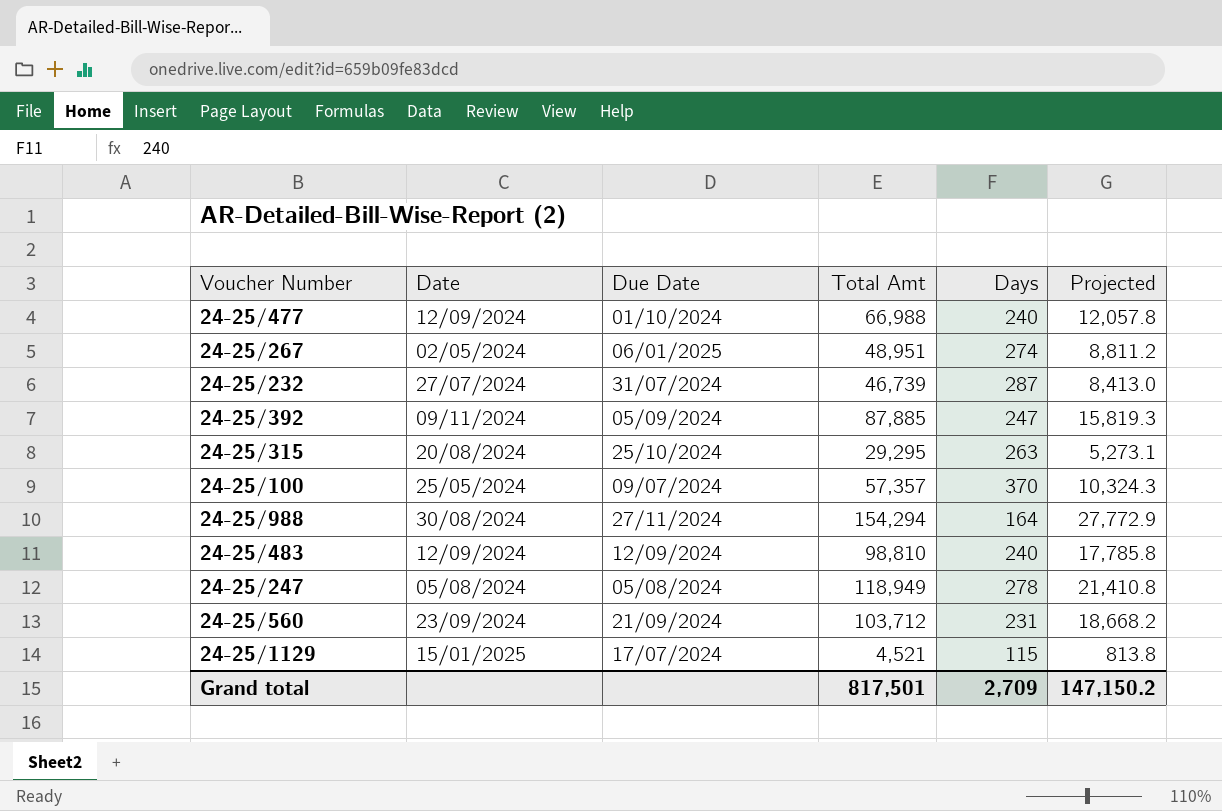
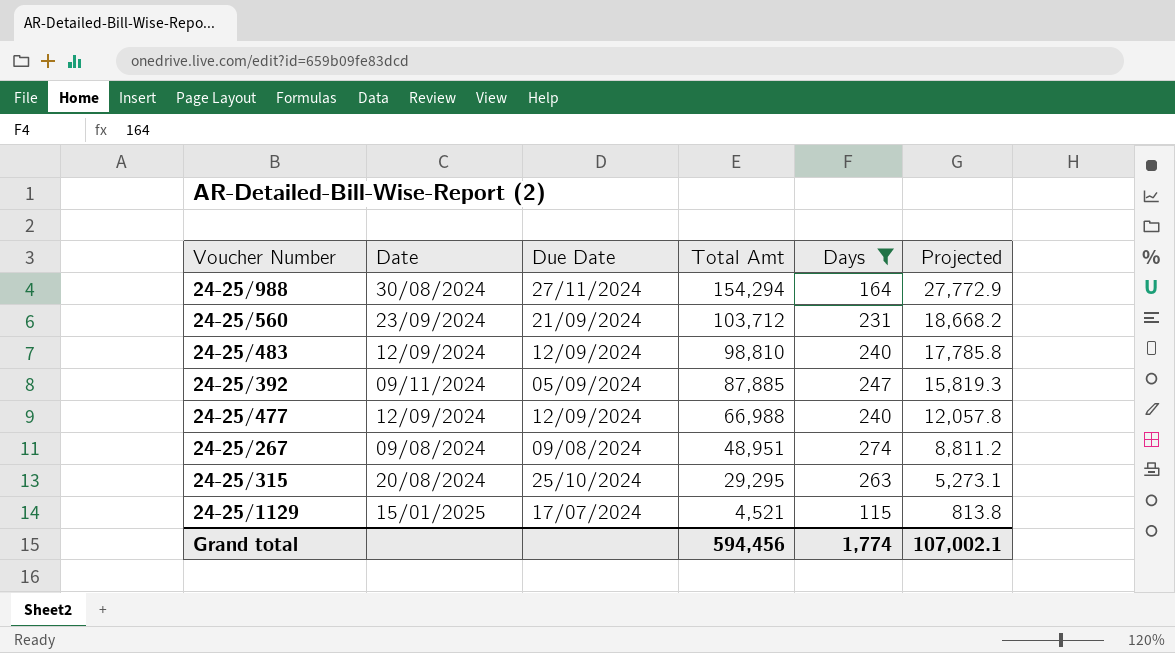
filter: none -> Days <= 274
row order: none -> Total Amt descending
24-25/477 | Due Date: 01/10/2024 -> 12/09/2024
24-25/267 | Date: 02/05/2024 -> 09/08/2024
24-25/267 | Due Date: 06/01/2025 -> 09/08/2024
Grand total | Total Amt: 817,501 -> 594,456
Grand total | Days: 2,709 -> 1,774
Grand total | Projected: 147,150.2 -> 107,002.1

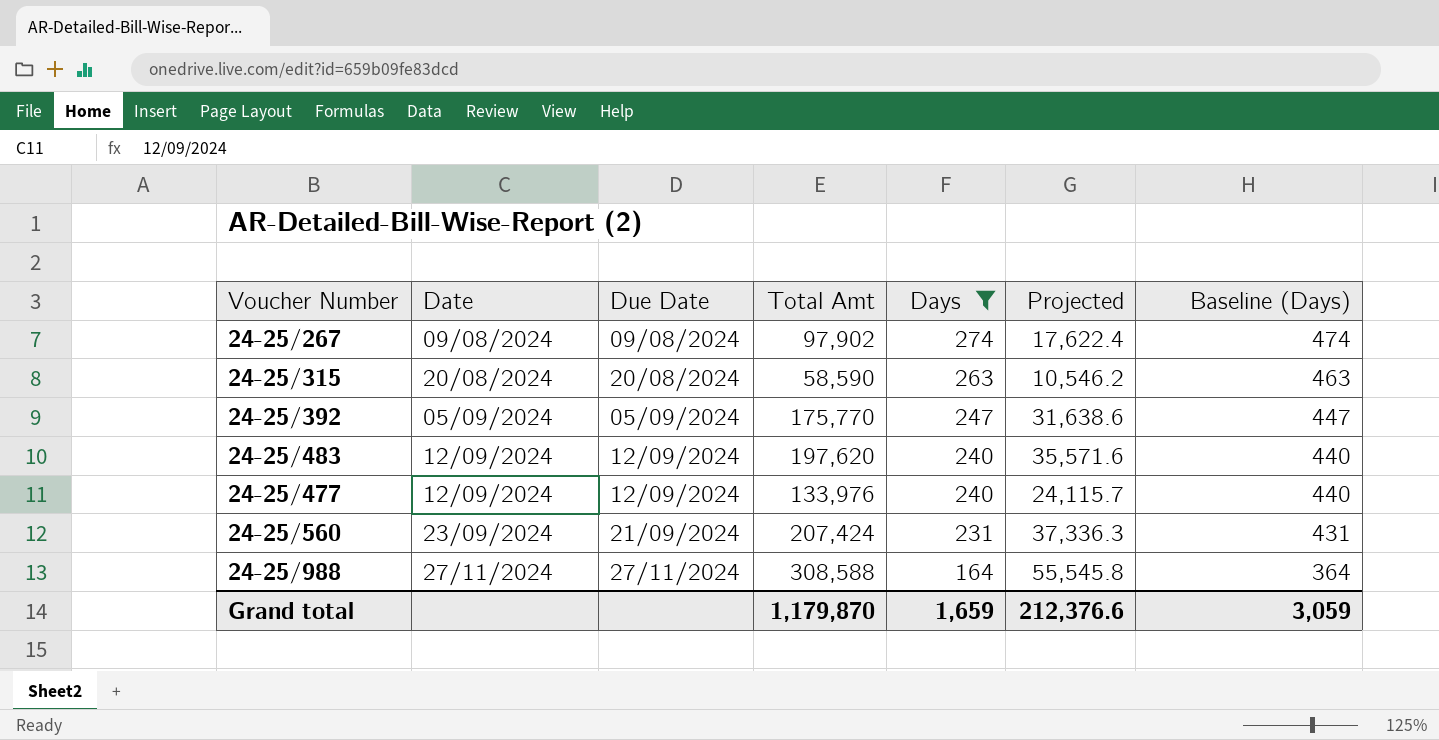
row order: Total Amt descending -> Date ascending
column Baseline (Days) | formula: none -> [Days] + 200
row 24-25/1129: 15/01/2025 | 17/07/2024 | 4,521 | 115 | 813.8 -> none
24-25/267 | Total Amt: 48,951 -> 97,902
24-25/267 | Projected: 8,811.2 -> 17,622.4
24-25/315 | Due Date: 25/10/2024 -> 20/08/2024
24-25/315 | Total Amt: 29,295 -> 58,590
24-25/315 | Projected: 5,273.1 -> 10,546.2
24-25/392 | Date: 09/11/2024 -> 05/09/2024
24-25/392 | Total Amt: 87,885 -> 175,770
24-25/392 | Projected: 15,819.3 -> 31,638.6
24-25/483 | Total Amt: 98,810 -> 197,620
24-25/483 | Projected: 17,785.8 -> 35,571.6
24-25/477 | Total Amt: 66,988 -> 133,976
24-25/477 | Projected: 12,057.8 -> 24,115.7
24-25/560 | Total Amt: 103,712 -> 207,424
24-25/560 | Projected: 18,668.2 -> 37,336.3
24-25/988 | Date: 30/08/2024 -> 27/11/2024
24-25/988 | Total Amt: 154,294 -> 308,588
24-25/988 | Projected: 27,772.9 -> 55,545.8
Grand total | Total Amt: 594,456 -> 1,179,870
Grand total | Days: 1,774 -> 1,659
Grand total | Projected: 107,002.1 -> 212,376.6

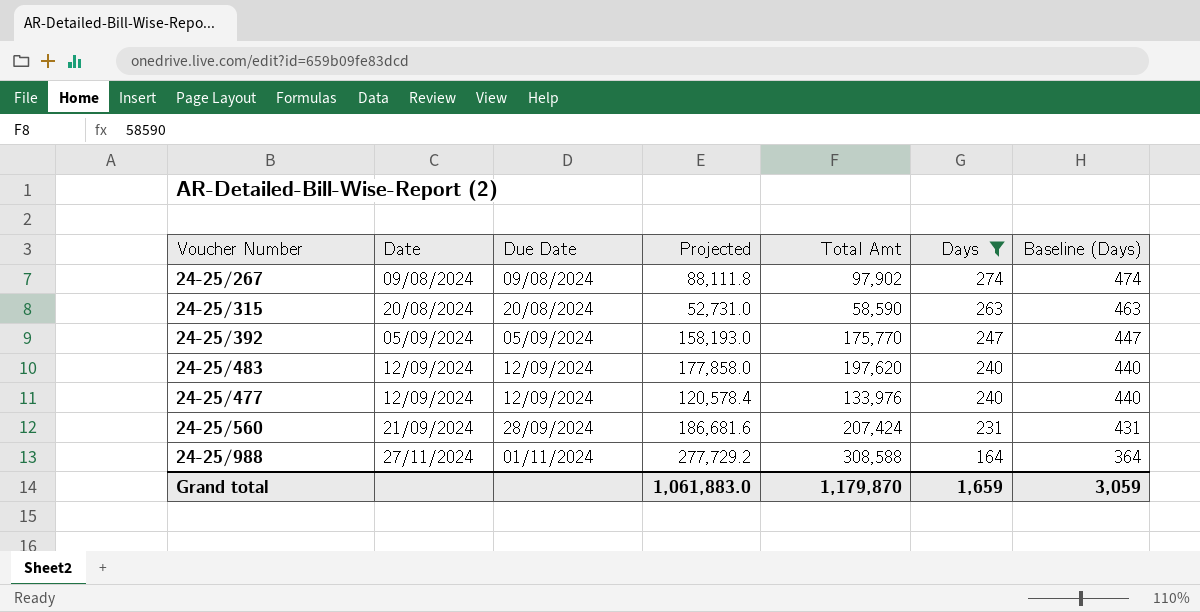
column Projected | formula: [Total Amt] * 0.18 -> [Total Amt] * 0.9
column Projected | position: 6 -> 4
24-25/560 | Date: 23/09/2024 -> 21/09/2024
24-25/560 | Due Date: 21/09/2024 -> 28/09/2024
24-25/988 | Due Date: 27/11/2024 -> 01/11/2024
Grand total | Projected: 212,376.6 -> 1,061,883.0

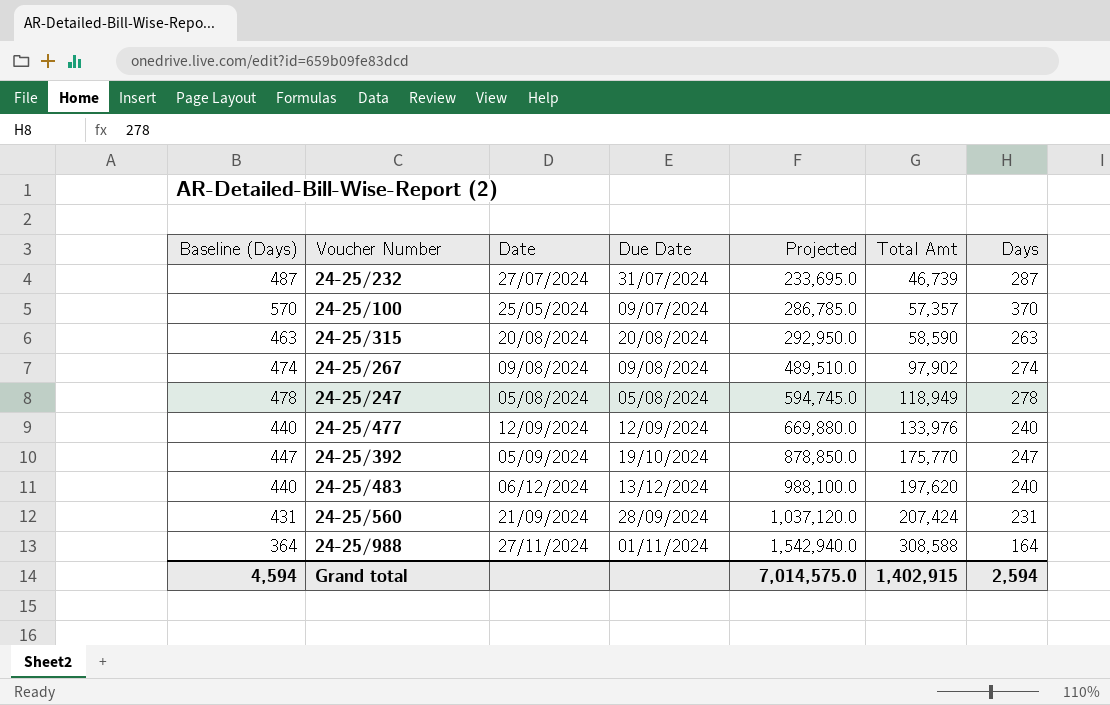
filter: Days <= 274 -> none
row order: Date ascending -> Projected ascending
column Baseline (Days) | position: 7 -> 1
column Projected | formula: [Total Amt] * 0.9 -> [Total Amt] * 5
24-25/392 | Due Date: 05/09/2024 -> 19/10/2024
24-25/483 | Date: 12/09/2024 -> 06/12/2024
24-25/483 | Due Date: 12/09/2024 -> 13/12/2024
Grand total | Baseline (Days): 3,059 -> 4,594
Grand total | Projected: 1,061,883.0 -> 7,014,575.0
Grand total | Total Amt: 1,179,870 -> 1,402,915
Grand total | Days: 1,659 -> 2,594

